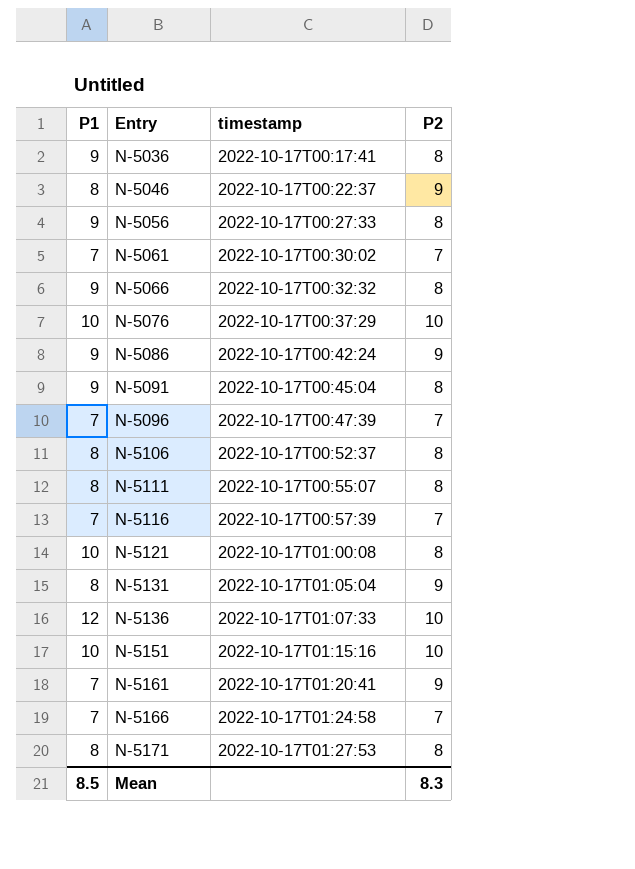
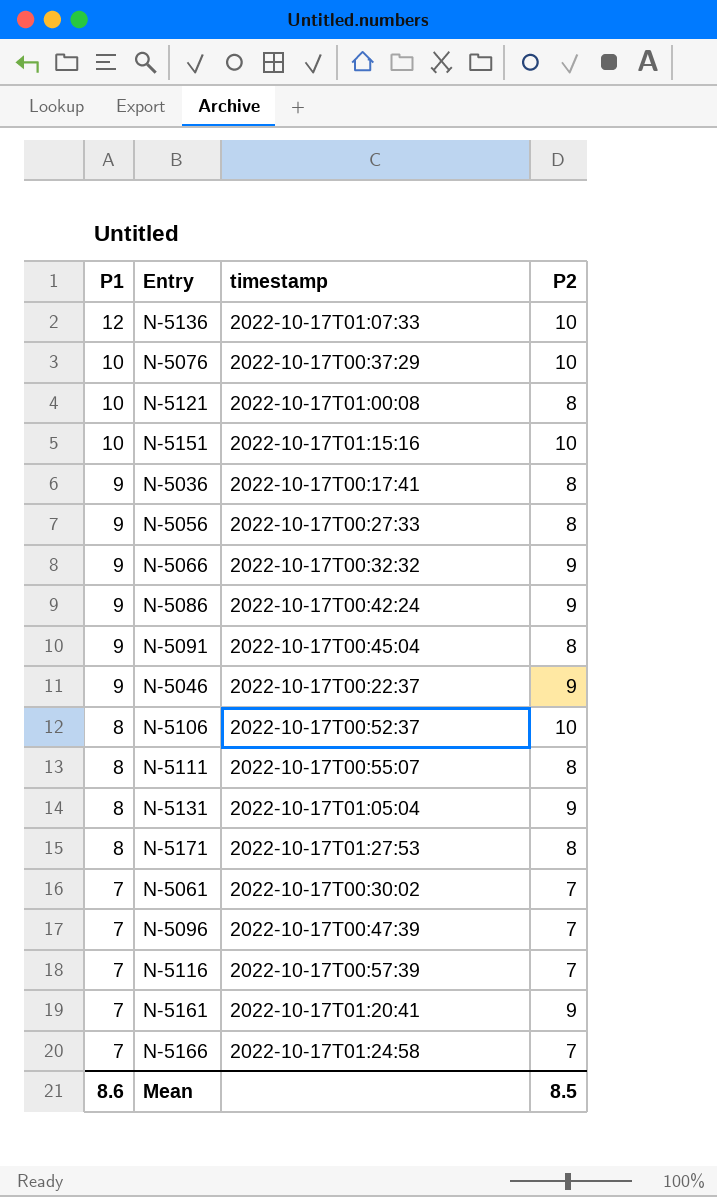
row order: Entry ascending -> P1 descending
N-5066 | P2: 8 -> 9
N-5046 | P1: 8 -> 9
N-5106 | P2: 8 -> 10
Mean | P1: 8.5 -> 8.6
Mean | P2: 8.3 -> 8.5

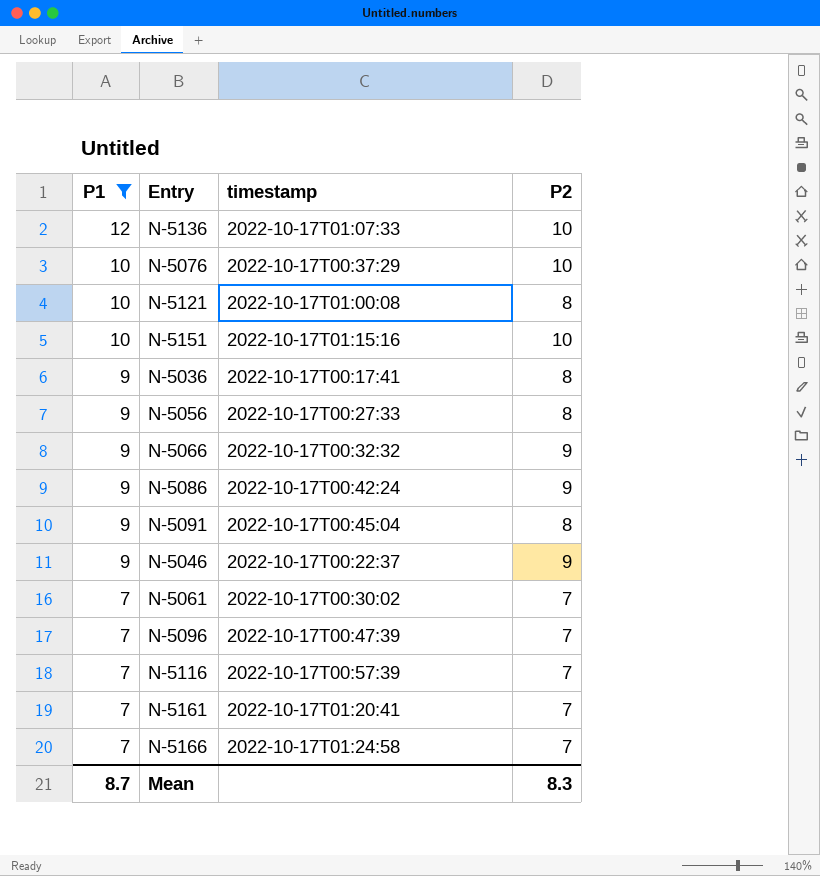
filter: none -> P1 != 8
N-5161 | P2: 9 -> 7
Mean | P1: 8.6 -> 8.7
Mean | P2: 8.5 -> 8.3

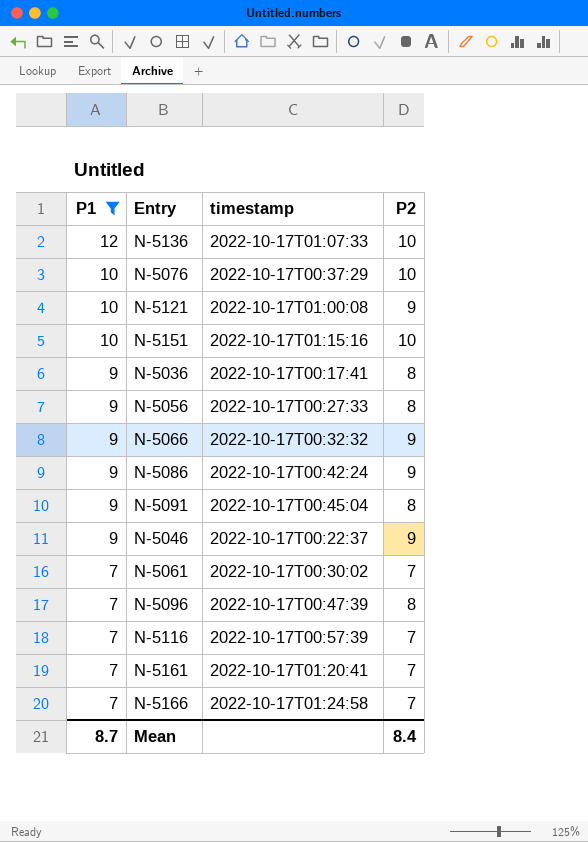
N-5121 | P2: 8 -> 9
N-5096 | P2: 7 -> 8
Mean | P2: 8.3 -> 8.4

